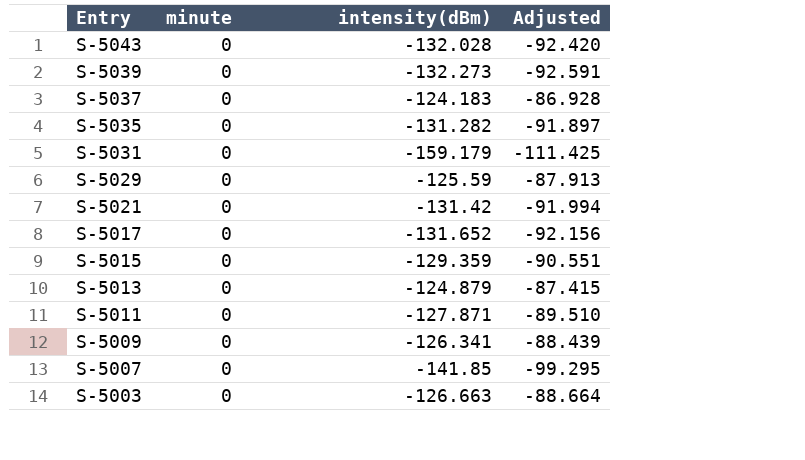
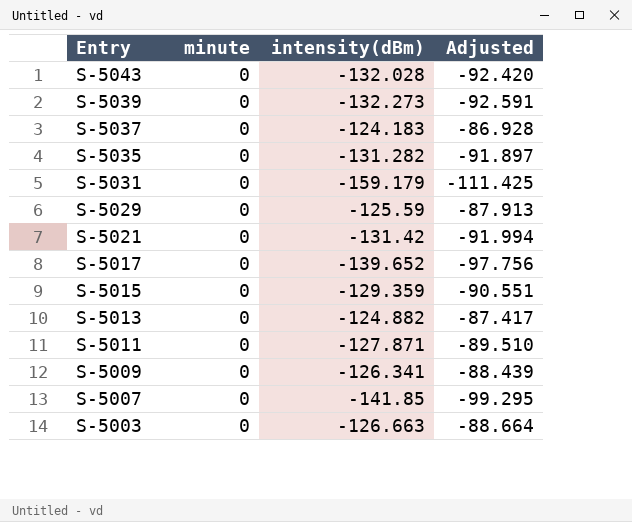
S-5017 | intensity(dBm): -131.652 -> -139.652
S-5017 | Adjusted: -92.156 -> -97.756
S-5013 | intensity(dBm): -124.879 -> -124.882
S-5013 | Adjusted: -87.415 -> -87.417

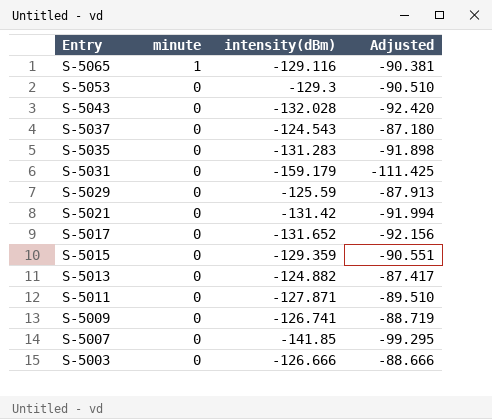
row S-5039: 0 | -132.273 | -92.591 -> none
row S-5065: none -> 1 | -129.116 | -90.381
row S-5053: none -> 0 | -129.3 | -90.510
S-5037 | intensity(dBm): -124.183 -> -124.543
S-5037 | Adjusted: -86.928 -> -87.180
S-5035 | intensity(dBm): -131.282 -> -131.283
S-5035 | Adjusted: -91.897 -> -91.898
S-5017 | intensity(dBm): -139.652 -> -131.652
S-5017 | Adjusted: -97.756 -> -92.156
S-5009 | intensity(dBm): -126.341 -> -126.741
S-5009 | Adjusted: -88.439 -> -88.719
S-5003 | intensity(dBm): -126.663 -> -126.666
S-5003 | Adjusted: -88.664 -> -88.666

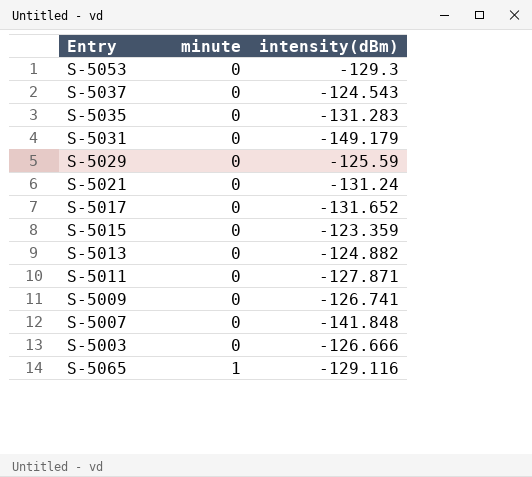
row order: Entry descending -> minute ascending
column Adjusted | formula: [intensity(dBm)] * 0.7 -> none
row S-5043: 0 | -132.028 | -92.420 -> none
S-5031 | intensity(dBm): -159.179 -> -149.179
S-5021 | intensity(dBm): -131.42 -> -131.24
S-5015 | intensity(dBm): -129.359 -> -123.359
S-5007 | intensity(dBm): -141.85 -> -141.848

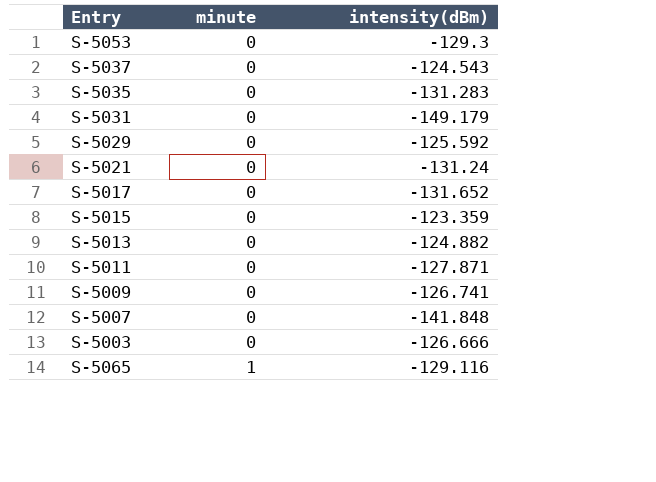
S-5029 | intensity(dBm): -125.59 -> -125.592

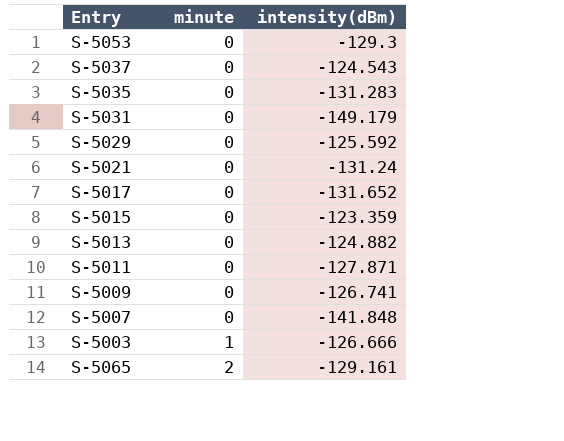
S-5003 | minute: 0 -> 1
S-5065 | minute: 1 -> 2
S-5065 | intensity(dBm): -129.116 -> -129.161

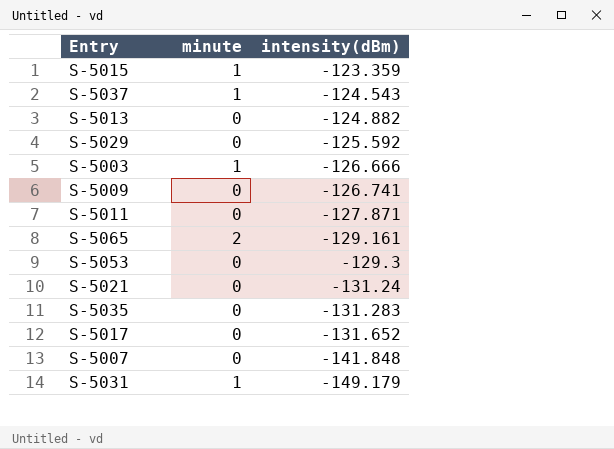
row order: minute ascending -> intensity(dBm) descending
S-5015 | minute: 0 -> 1
S-5037 | minute: 0 -> 1
S-5031 | minute: 0 -> 1

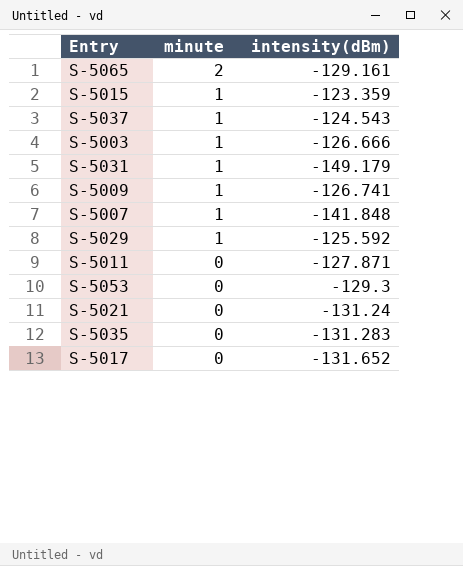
row order: intensity(dBm) descending -> minute descending
row S-5013: 0 | -124.882 -> none
S-5009 | minute: 0 -> 1
S-5007 | minute: 0 -> 1
S-5029 | minute: 0 -> 1

